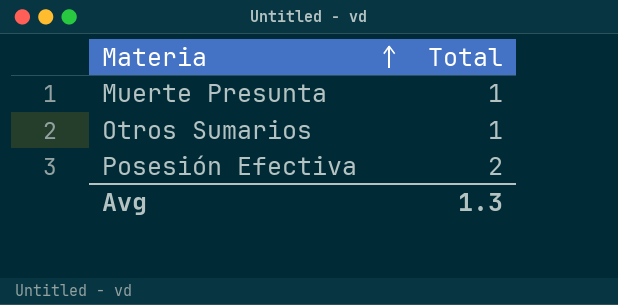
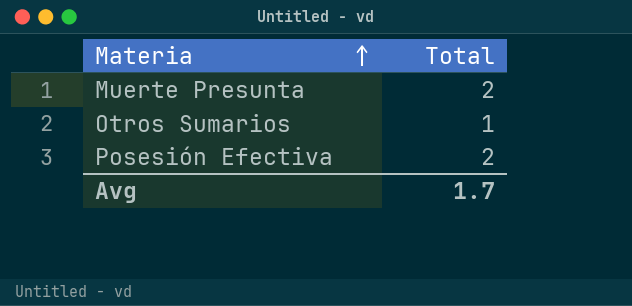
Muerte Presunta | Total: 1 -> 2
Avg | Total: 1.3 -> 1.7

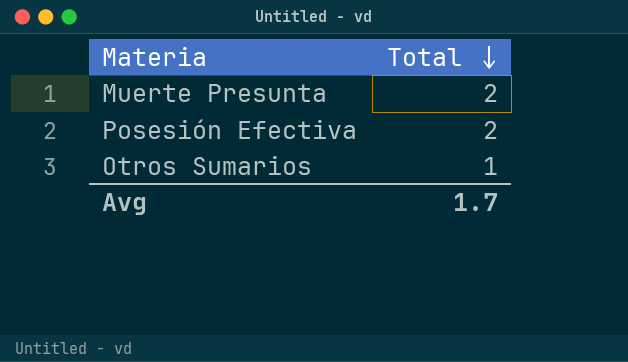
row order: Materia ascending -> Total descending

